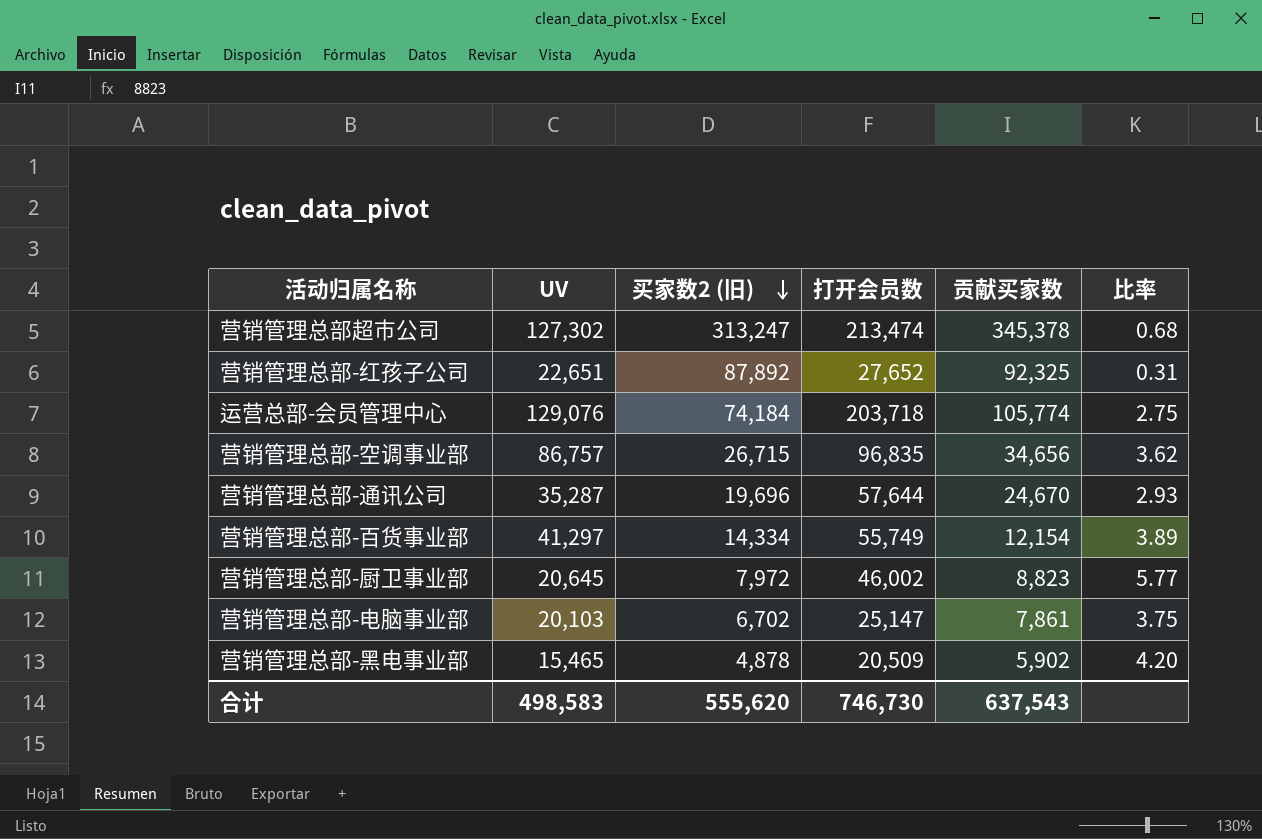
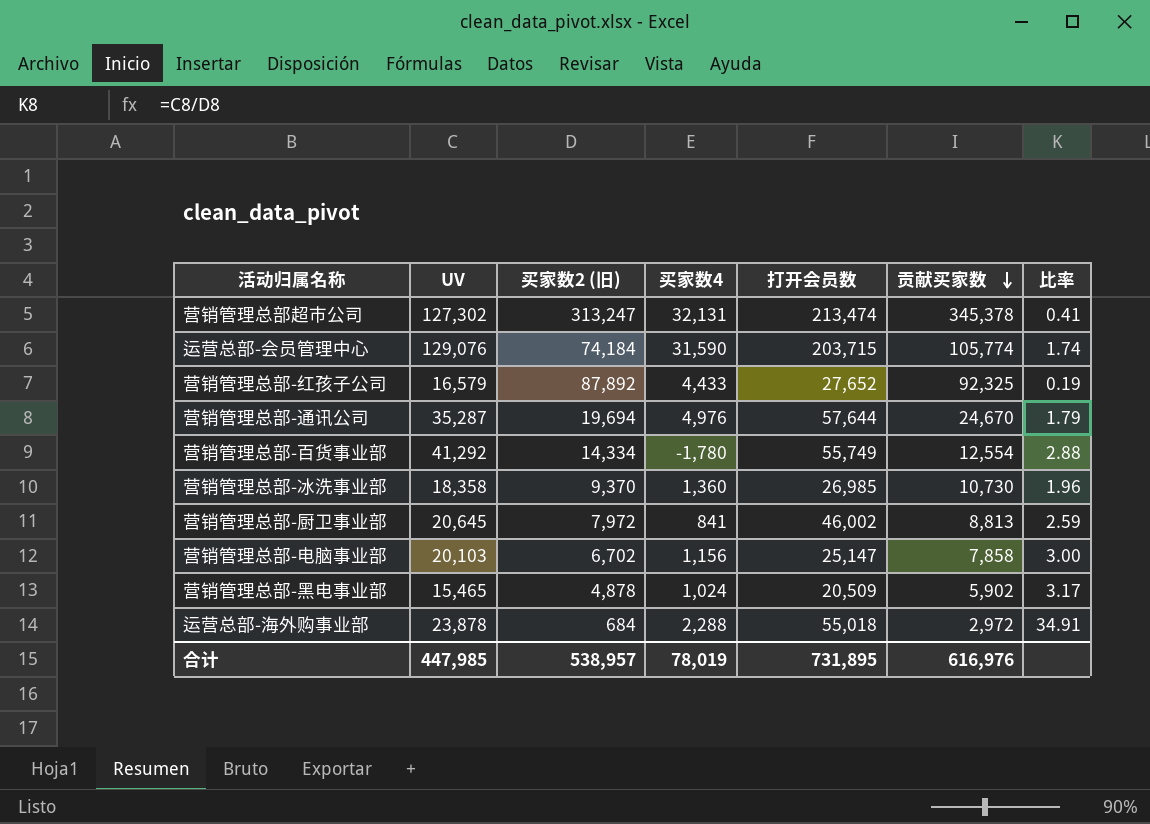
row order: 买家数2 (旧) descending -> 贡献买家数 descending
column 买家数4 | formula: none -> [贡献买家数] - [买家数2 (旧)]
column 比率 | formula: [打开会员数] / [买家数2 (旧)] -> [UV] / [买家数2 (旧)]
row 营销管理总部-空调事业部: 86,757 | 26,715 | 96,835 | 34,656 | 3.62 -> none
运营总部-会员管理中心 | 打开会员数: 203,718 -> 203,715
营销管理总部-红孩子公司 | UV: 22,651 -> 16,579
营销管理总部-通讯公司 | 买家数2 (旧): 19,696 -> 19,694
营销管理总部-百货事业部 | UV: 41,297 -> 41,292
营销管理总部-百货事业部 | 贡献买家数: 12,154 -> 12,554
row 营销管理总部-冰洗事业部: none -> 18,358 | 9,370 | 1,360 | 26,985 | 10,730 | 1.96
营销管理总部-厨卫事业部 | 贡献买家数: 8,823 -> 8,813
营销管理总部-电脑事业部 | 贡献买家数: 7,861 -> 7,858
row 运营总部-海外购事业部: none -> 23,878 | 684 | 2,288 | 55,018 | 2,972 | 34.91
合计 | UV: 498,583 -> 447,985
合计 | 买家数2 (旧): 555,620 -> 538,957
合计 | 打开会员数: 746,730 -> 731,895
合计 | 贡献买家数: 637,543 -> 616,976

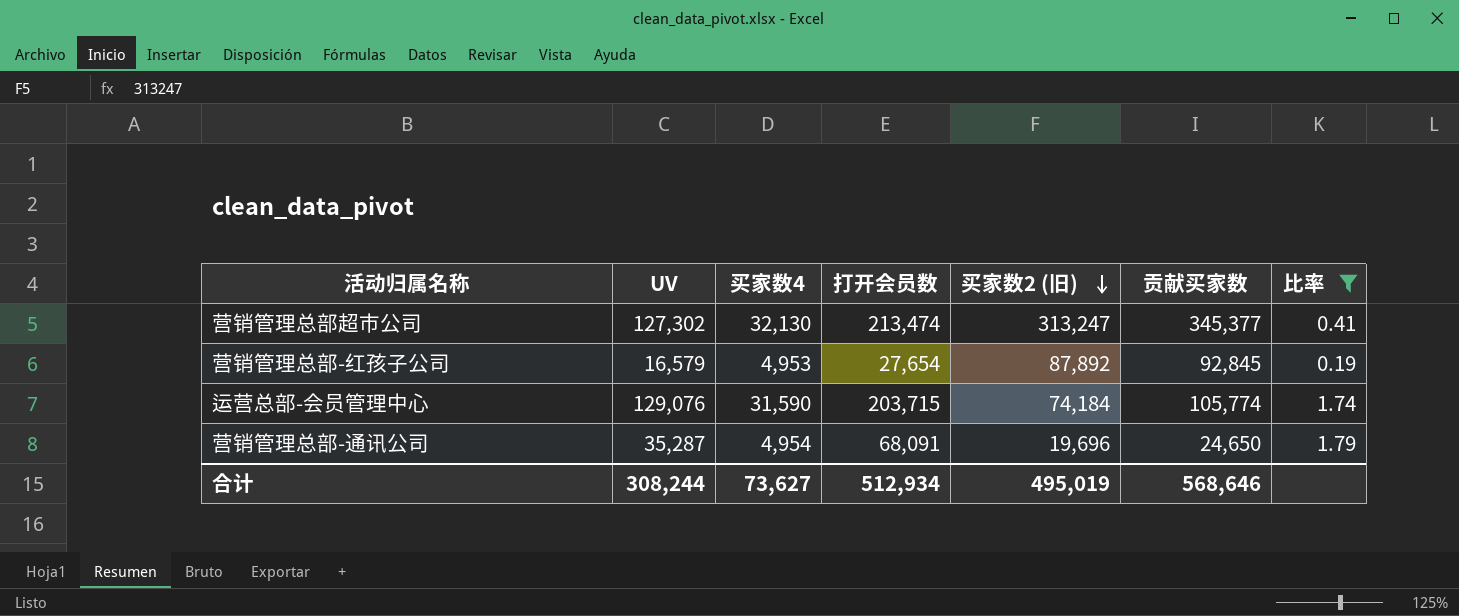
filter: none -> 比率 <= 1.79
row order: 贡献买家数 descending -> 买家数2 (旧) descending
column 买家数2 (旧) | position: 3 -> 5
营销管理总部超市公司 | 买家数4: 32,131 -> 32,130
营销管理总部超市公司 | 贡献买家数: 345,378 -> 345,377
营销管理总部-红孩子公司 | 买家数4: 4,433 -> 4,953
营销管理总部-红孩子公司 | 打开会员数: 27,652 -> 27,654
营销管理总部-红孩子公司 | 贡献买家数: 92,325 -> 92,845
营销管理总部-通讯公司 | 买家数4: 4,976 -> 4,954
营销管理总部-通讯公司 | 打开会员数: 57,644 -> 68,091
营销管理总部-通讯公司 | 买家数2 (旧): 19,694 -> 19,696
营销管理总部-通讯公司 | 贡献买家数: 24,670 -> 24,650
合计 | UV: 447,985 -> 308,244
合计 | 买家数4: 78,019 -> 73,627
合计 | 打开会员数: 731,895 -> 512,934
合计 | 买家数2 (旧): 538,957 -> 495,019
合计 | 贡献买家数: 616,976 -> 568,646

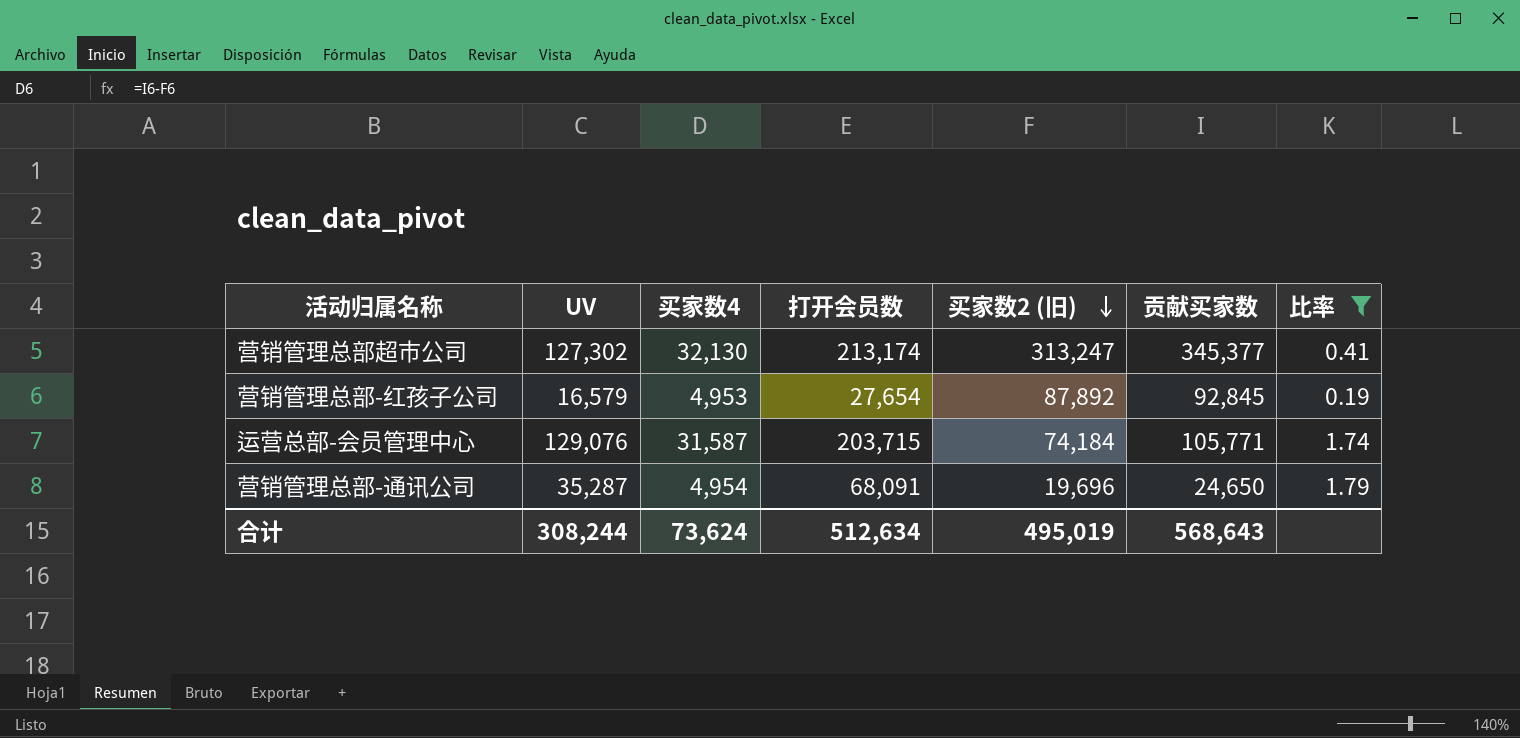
营销管理总部超市公司 | 打开会员数: 213,474 -> 213,174
运营总部-会员管理中心 | 买家数4: 31,590 -> 31,587
运营总部-会员管理中心 | 贡献买家数: 105,774 -> 105,771
合计 | 买家数4: 73,627 -> 73,624
合计 | 打开会员数: 512,934 -> 512,634
合计 | 贡献买家数: 568,646 -> 568,643

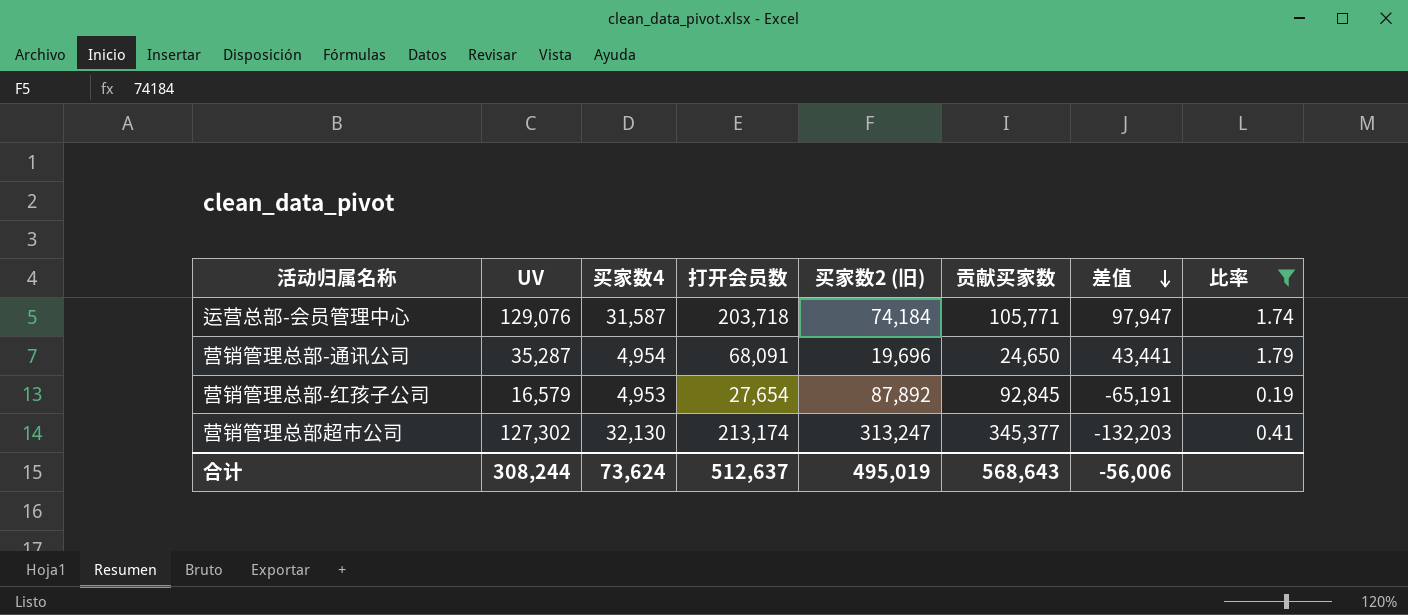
row order: 买家数2 (旧) descending -> 差值 descending
column 差值 | formula: none -> [打开会员数] - [贡献买家数]
运营总部-会员管理中心 | 打开会员数: 203,715 -> 203,718
合计 | 打开会员数: 512,634 -> 512,637

